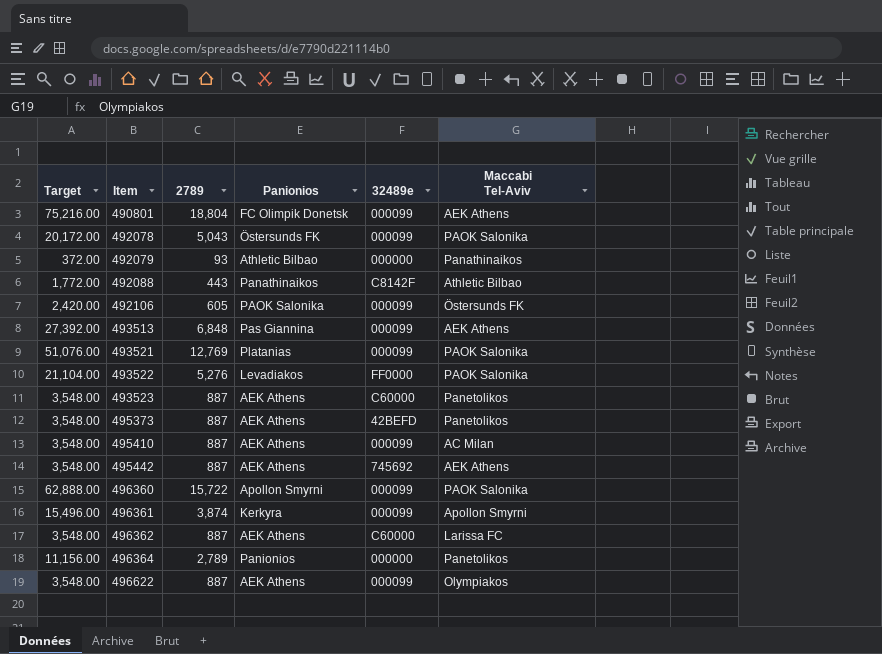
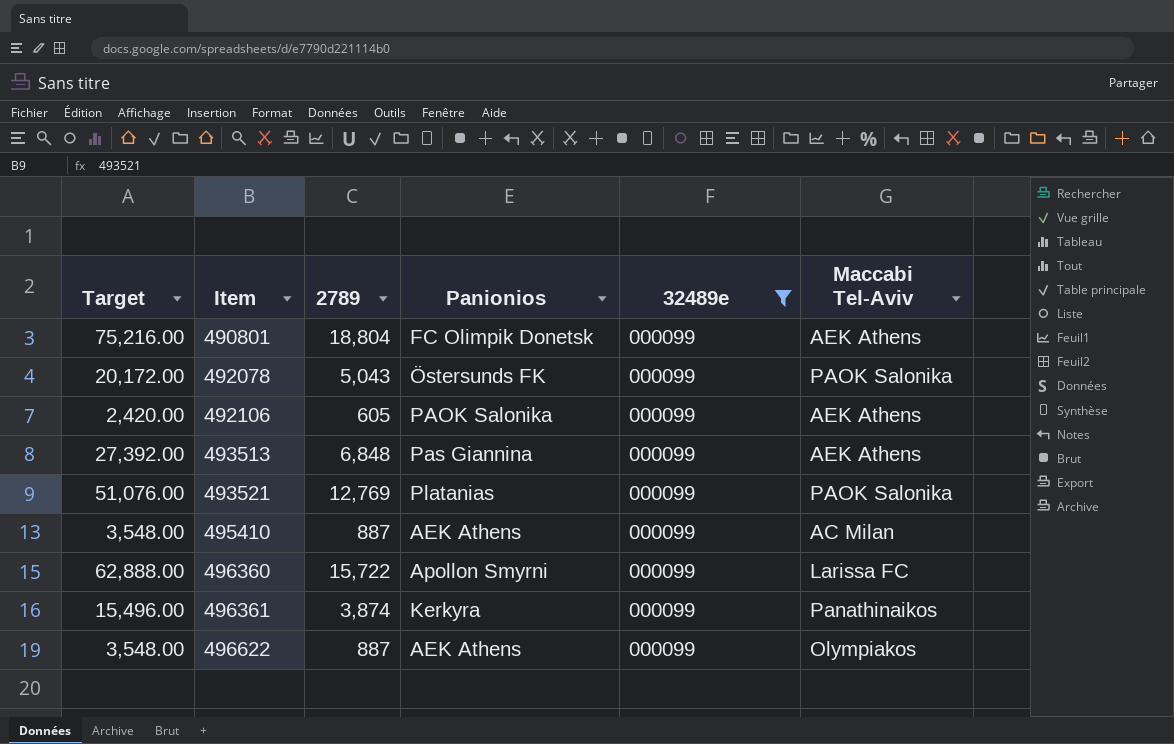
filter: none -> 32489e = 000099
492106 | Maccabi Tel-Aviv: Östersunds FK -> AEK Athens
496360 | Maccabi Tel-Aviv: PAOK Salonika -> Larissa FC
496361 | Maccabi Tel-Aviv: Apollon Smyrni -> Panathinaikos

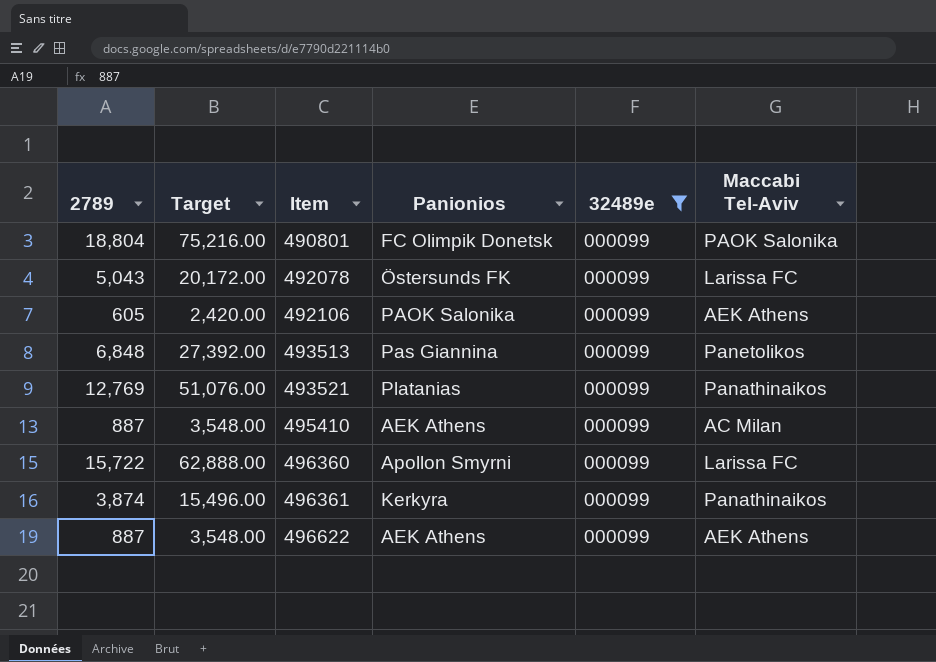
column 2789 | position: 3 -> 1
490801 | Maccabi Tel-Aviv: AEK Athens -> PAOK Salonika
492078 | Maccabi Tel-Aviv: PAOK Salonika -> Larissa FC
493513 | Maccabi Tel-Aviv: AEK Athens -> Panetolikos
493521 | Maccabi Tel-Aviv: PAOK Salonika -> Panathinaikos
496622 | Maccabi Tel-Aviv: Olympiakos -> AEK Athens

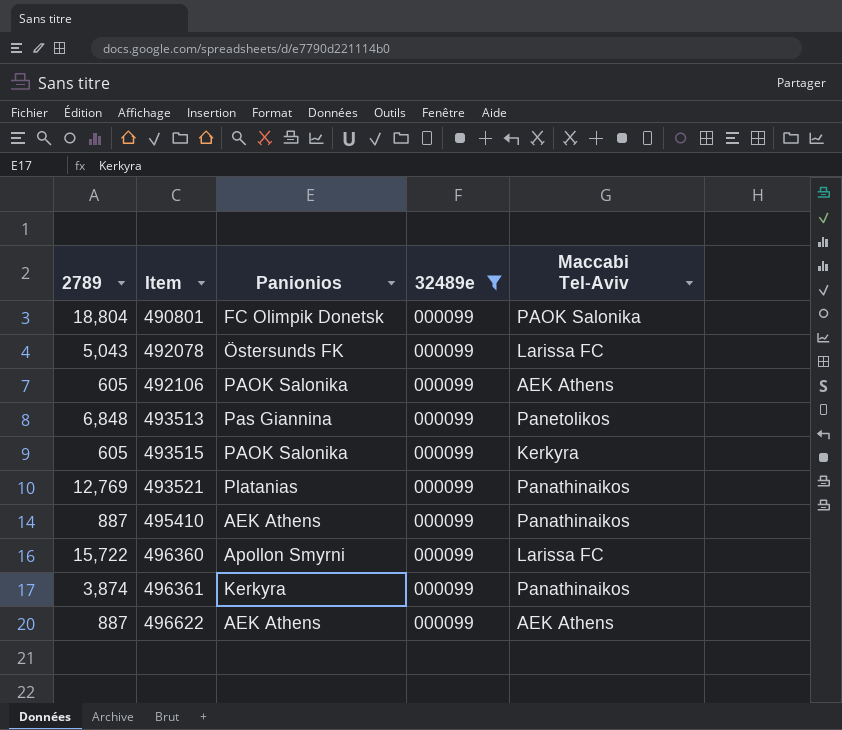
column Target | formula: [2789] * 4 -> none
row 493515: none -> 605 | PAOK Salonika | 000099 | Kerkyra
495410 | Maccabi Tel-Aviv: AC Milan -> Panathinaikos

